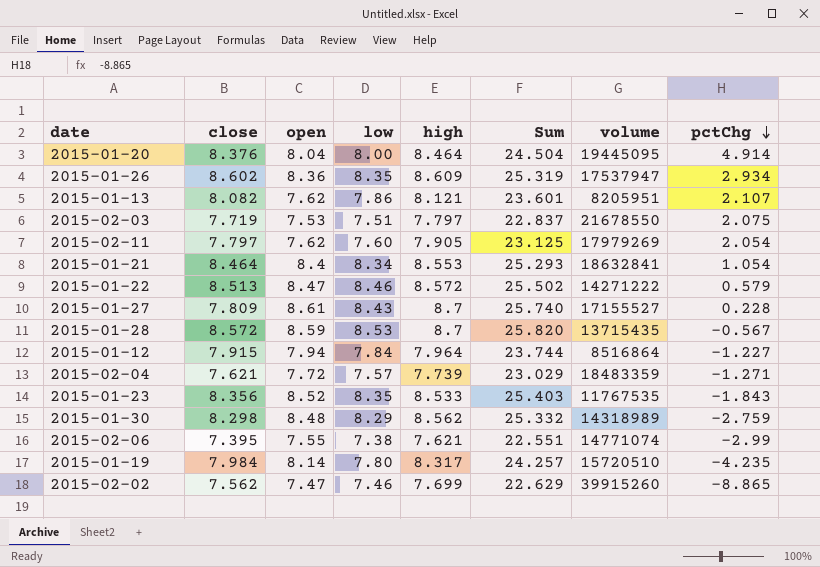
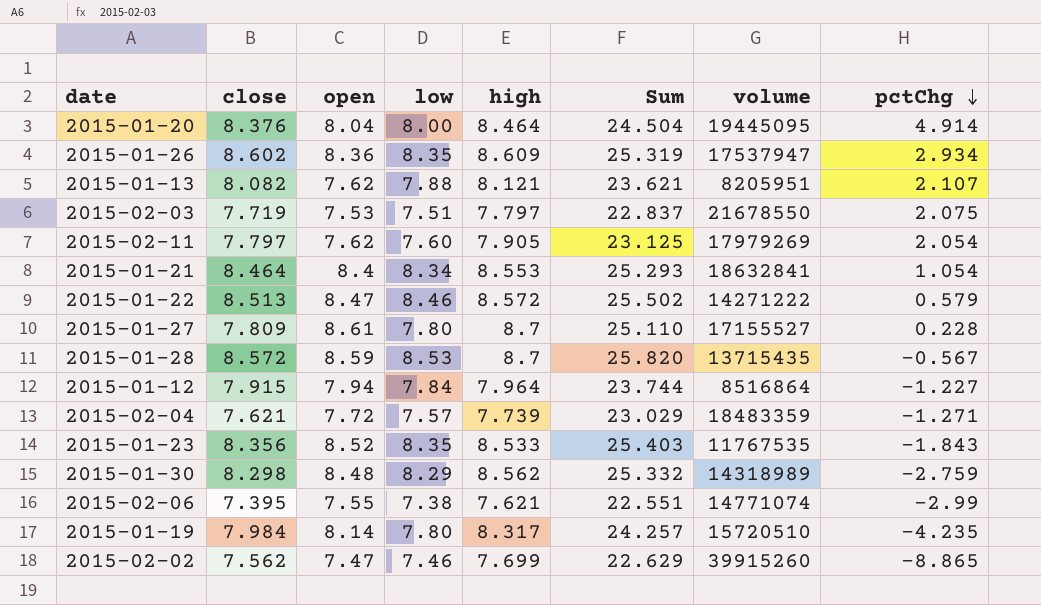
2015-01-13 | low: 7.86 -> 7.88
2015-01-13 | Sum: 23.601 -> 23.621
2015-01-27 | low: 8.43 -> 7.80
2015-01-27 | Sum: 25.740 -> 25.110

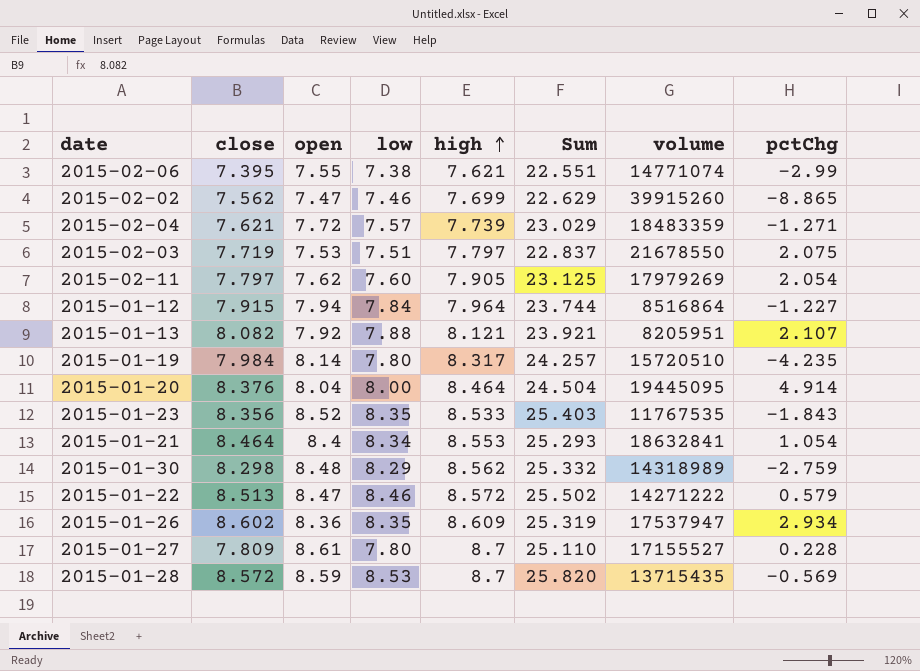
row order: pctChg descending -> high ascending
2015-01-13 | open: 7.62 -> 7.92
2015-01-13 | Sum: 23.621 -> 23.921
2015-01-28 | pctChg: -0.567 -> -0.569

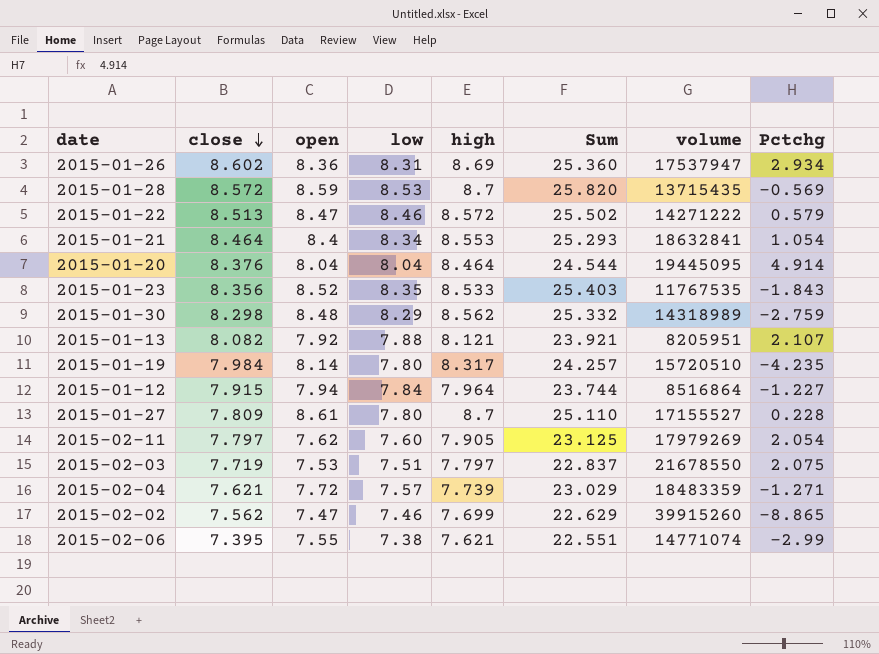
row order: high ascending -> close descending
column name: pctChg -> Pctchg
2015-01-26 | low: 8.35 -> 8.31
2015-01-26 | high: 8.609 -> 8.69
2015-01-26 | Sum: 25.319 -> 25.360
2015-01-20 | low: 8.00 -> 8.04
2015-01-20 | Sum: 24.504 -> 24.544

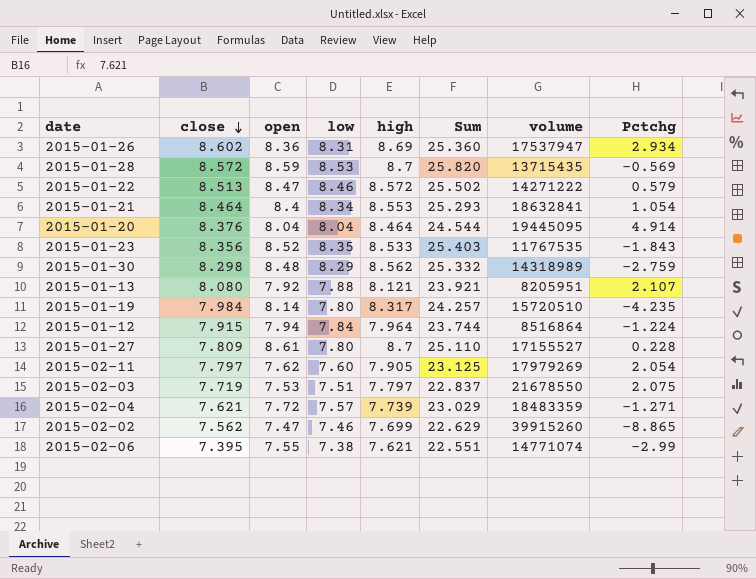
2015-01-13 | close: 8.082 -> 8.080
2015-01-12 | Pctchg: -1.227 -> -1.224

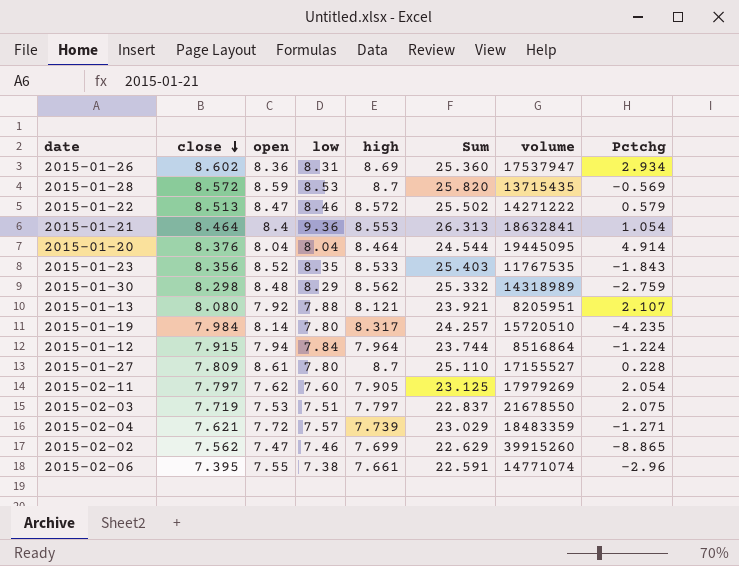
2015-01-21 | low: 8.34 -> 9.36
2015-01-21 | Sum: 25.293 -> 26.313
2015-02-06 | high: 7.621 -> 7.661
2015-02-06 | Sum: 22.551 -> 22.591
2015-02-06 | Pctchg: -2.99 -> -2.96

